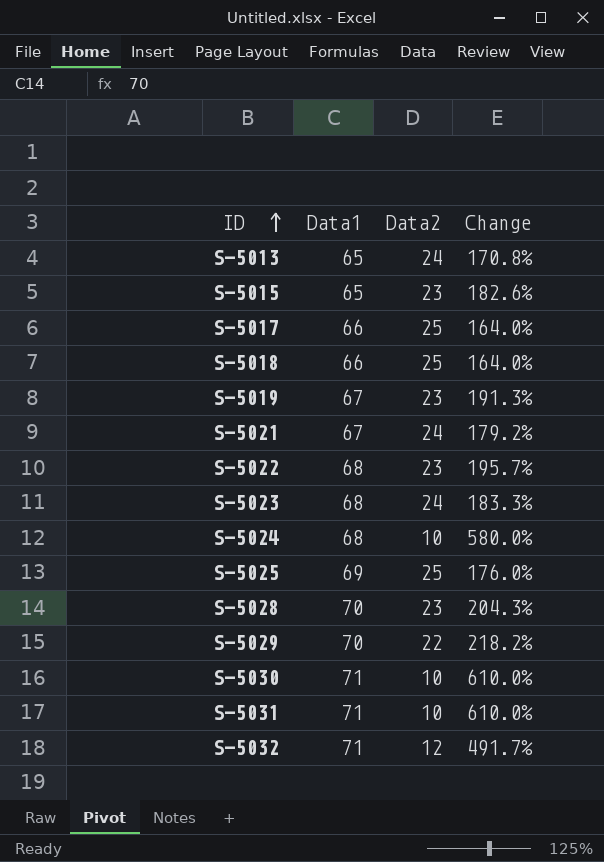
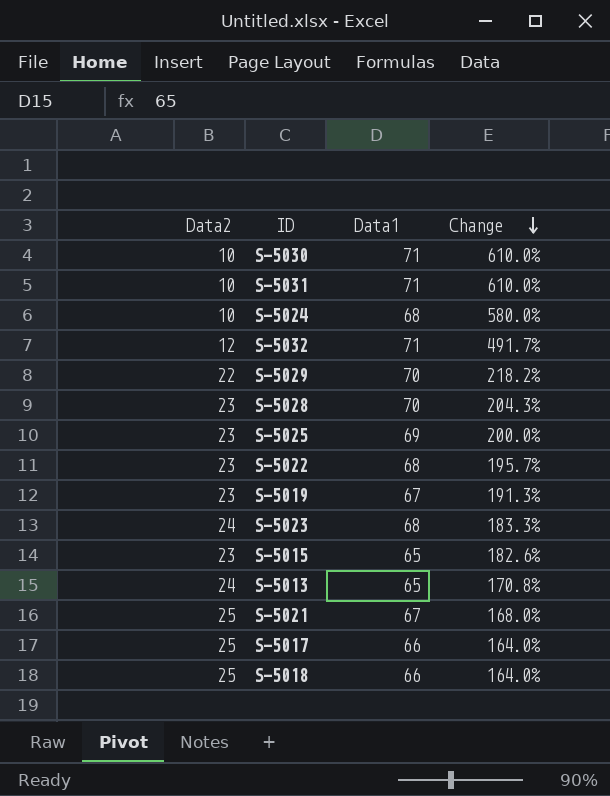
row order: ID ascending -> Change descending
column Data2 | position: 3 -> 1
S-5025 | Data2: 25 -> 23
S-5025 | Change: 176.0% -> 200.0%
S-5021 | Data2: 24 -> 25
S-5021 | Change: 179.2% -> 168.0%

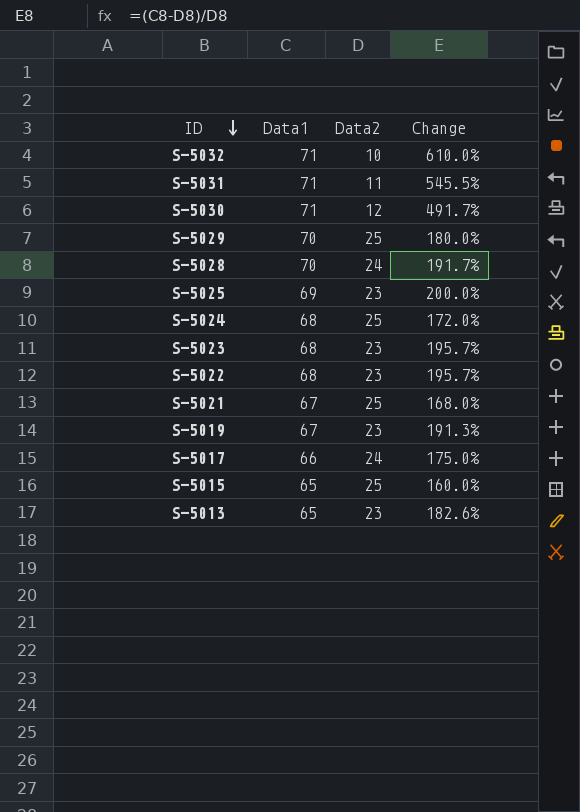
row order: Change descending -> ID descending
column Data2 | position: 1 -> 3
row S-5018: 25 | 66 | 164.0% -> none
S-5032 | Data2: 12 -> 10
S-5032 | Change: 491.7% -> 610.0%
S-5031 | Data2: 10 -> 11
S-5031 | Change: 610.0% -> 545.5%
S-5030 | Data2: 10 -> 12
S-5030 | Change: 610.0% -> 491.7%
S-5029 | Data2: 22 -> 25
S-5029 | Change: 218.2% -> 180.0%
S-5028 | Data2: 23 -> 24
S-5028 | Change: 204.3% -> 191.7%
S-5024 | Data2: 10 -> 25
S-5024 | Change: 580.0% -> 172.0%
S-5023 | Data2: 24 -> 23
S-5023 | Change: 183.3% -> 195.7%
S-5017 | Data2: 25 -> 24
S-5017 | Change: 164.0% -> 175.0%
S-5015 | Data2: 23 -> 25
S-5015 | Change: 182.6% -> 160.0%
S-5013 | Data2: 24 -> 23
S-5013 | Change: 170.8% -> 182.6%

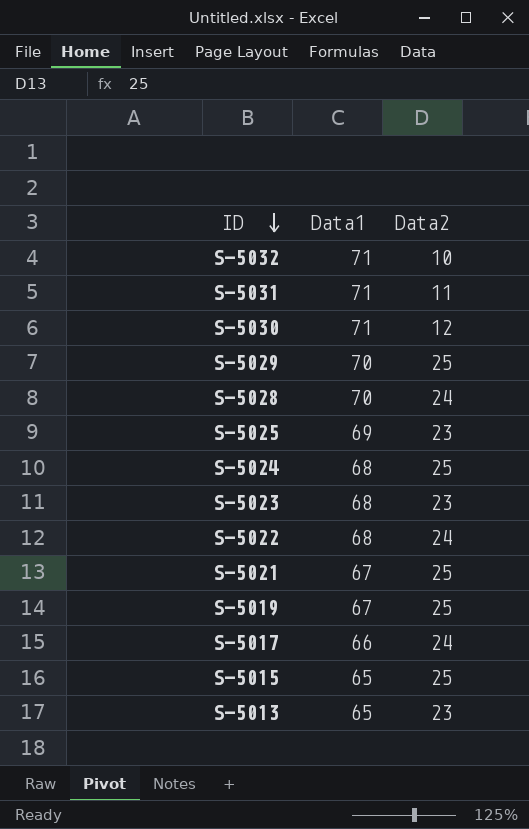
column Change | formula: ([Data1] - [Data2]) / [Data2] -> none
S-5022 | Data2: 23 -> 24
S-5019 | Data2: 23 -> 25

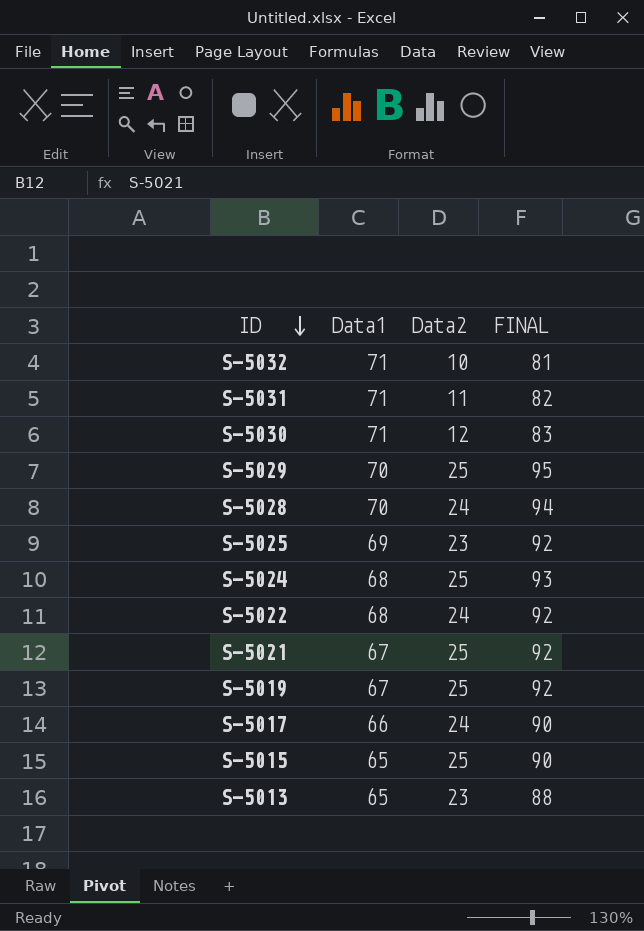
column FINAL | formula: none -> [Data1] + [Data2]
row S-5023: 68 | 23 -> none

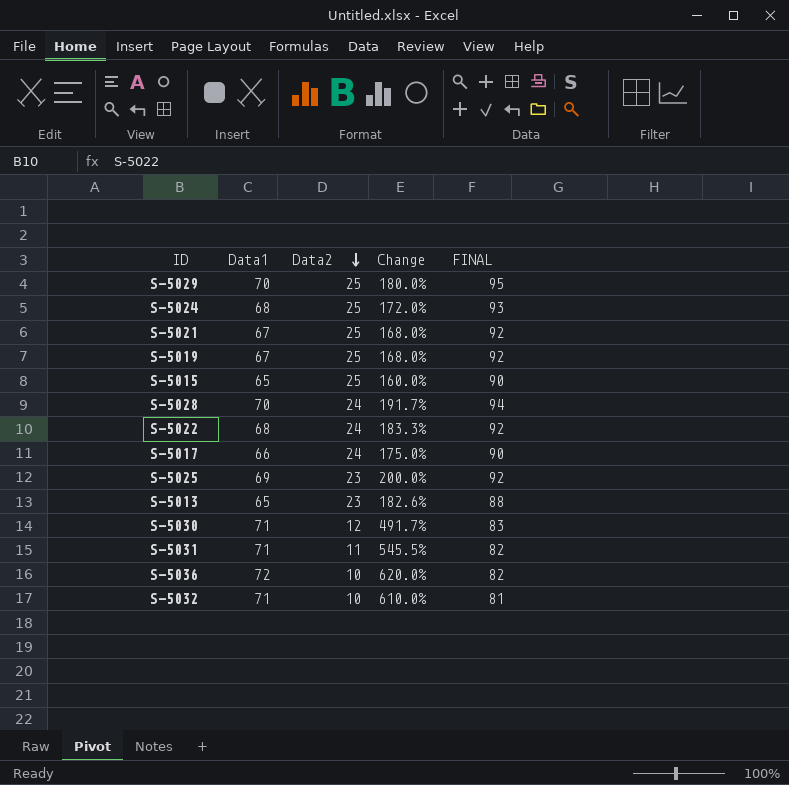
row order: ID descending -> Data2 descending
column Change | formula: none -> ([Data1] - [Data2]) / [Data2]
row S-5036: none -> 72 | 10 | 620.0% | 82

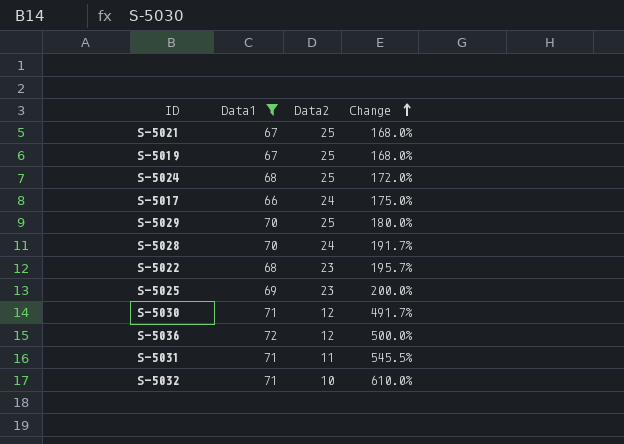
filter: none -> Data1 != 65
row order: Data2 descending -> Change ascending
column FINAL | formula: [Data1] + [Data2] -> none
S-5022 | Data2: 24 -> 23
S-5022 | Change: 183.3% -> 195.7%
S-5036 | Data2: 10 -> 12
S-5036 | Change: 620.0% -> 500.0%

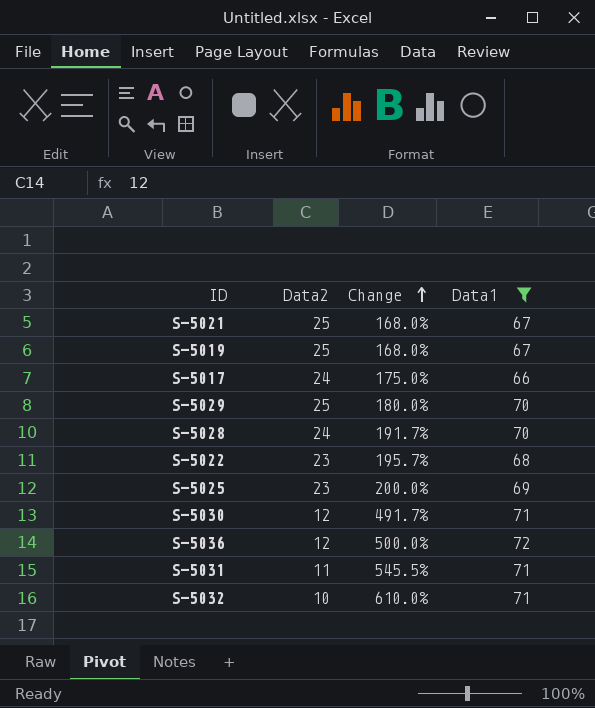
column Data1 | position: 2 -> 4
row S-5024: 68 | 25 | 172.0% -> none

